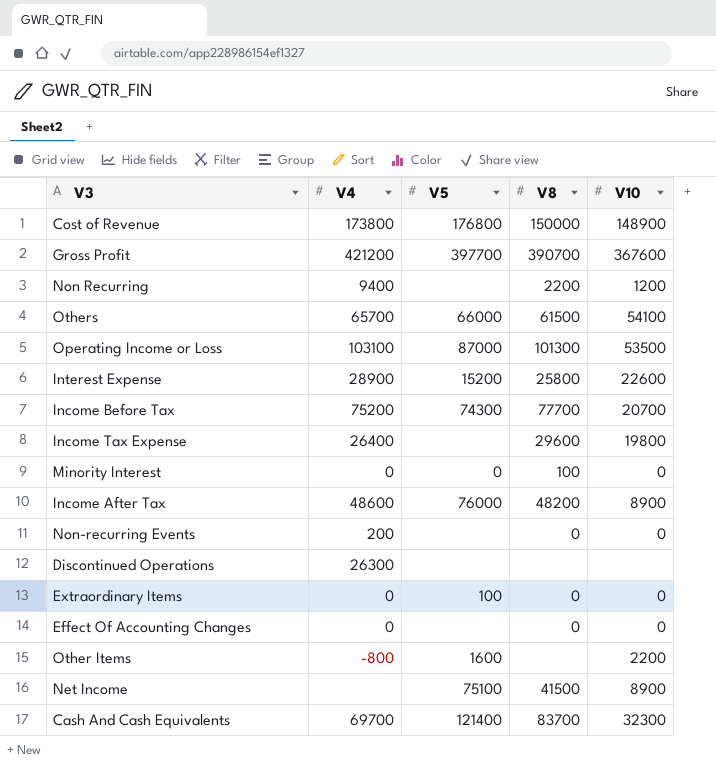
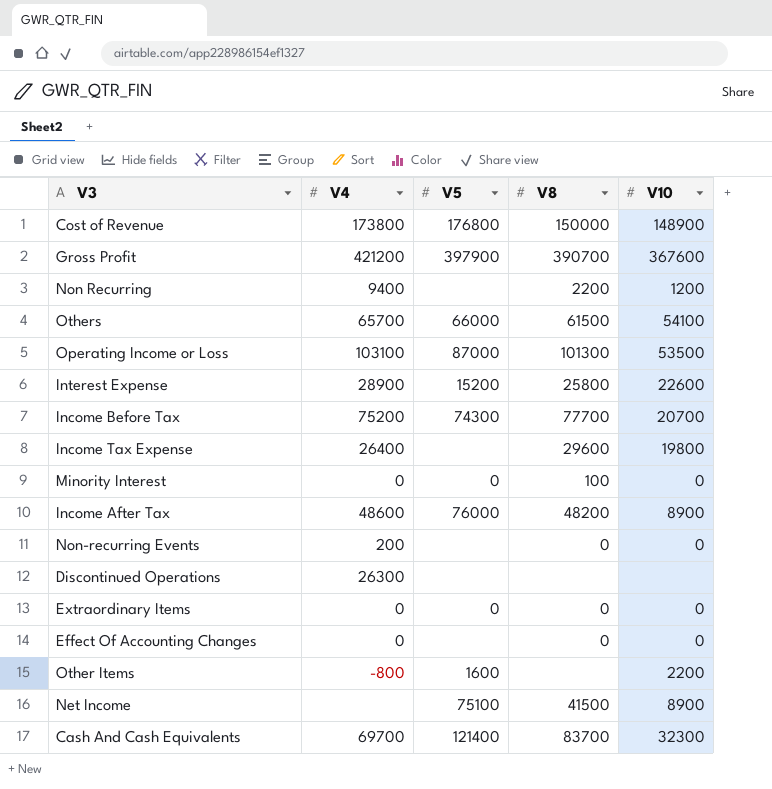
Gross Profit | V5: 397700 -> 397900
Extraordinary Items | V5: 100 -> 0

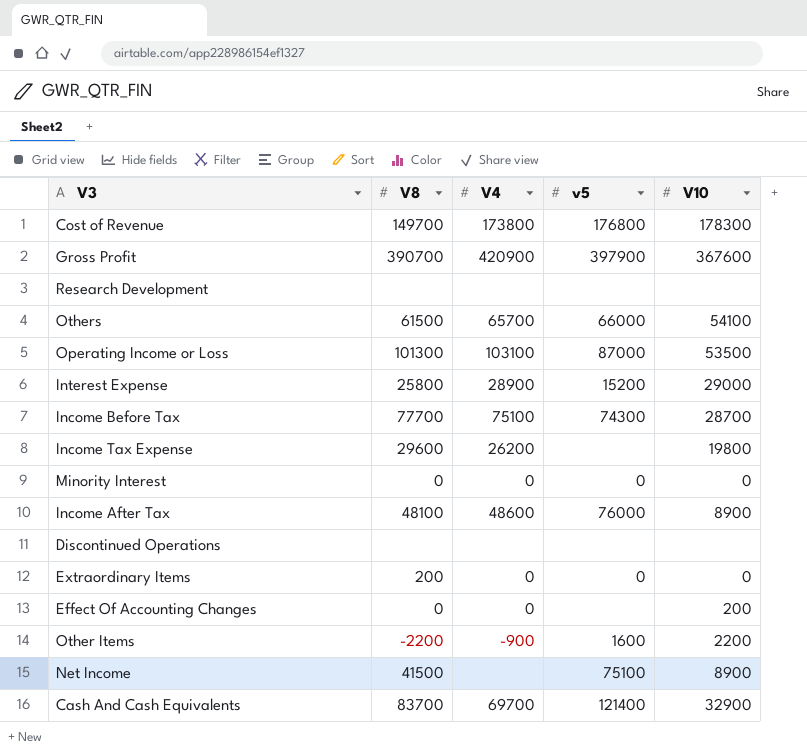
column V8 | position: 4 -> 2
column name: V5 -> v5
row Non Recurring: 9400 | none | 2200 | 1200 -> none
row Non-recurring Events: 200 | none | 0 | 0 -> none
Cost of Revenue | V8: 150000 -> 149700
Cost of Revenue | V10: 148900 -> 178300
Gross Profit | V4: 421200 -> 420900
row Research Development: none -> none | none | none | none
Interest Expense | V10: 22600 -> 29000
Income Before Tax | V4: 75200 -> 75100
Income Before Tax | V10: 20700 -> 28700
Income Tax Expense | V4: 26400 -> 26200
Minority Interest | V8: 100 -> 0
Income After Tax | V8: 48200 -> 48100
Discontinued Operations | V4: 26300 -> none
Extraordinary Items | V8: 0 -> 200
Effect Of Accounting Changes | V10: 0 -> 200
Other Items | V8: none -> -2200
Other Items | V4: -800 -> -900
Cash And Cash Equivalents | V10: 32300 -> 32900

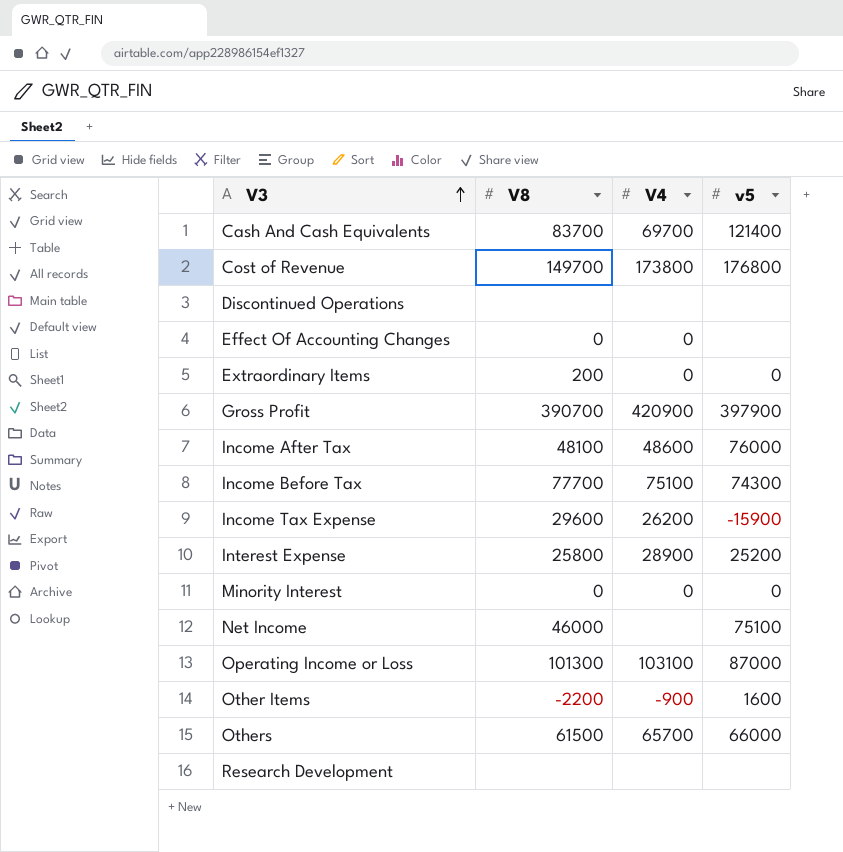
row order: none -> V3 ascending
column V10 | position: 5 -> none
Income Tax Expense | v5: none -> -15900
Interest Expense | v5: 15200 -> 25200
Net Income | V8: 41500 -> 46000

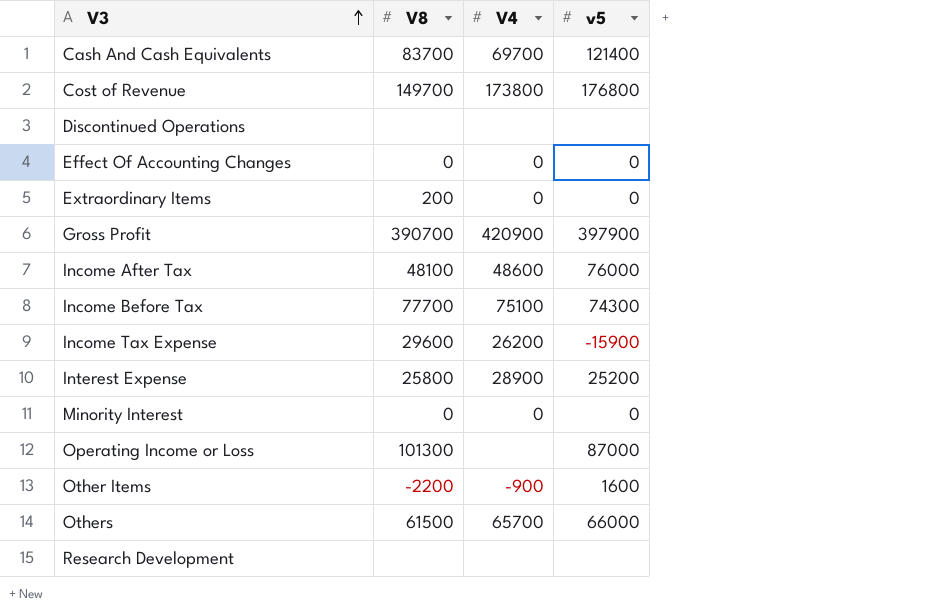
row Net Income: 46000 | none | 75100 -> none
Effect Of Accounting Changes | v5: none -> 0
Operating Income or Loss | V4: 103100 -> none

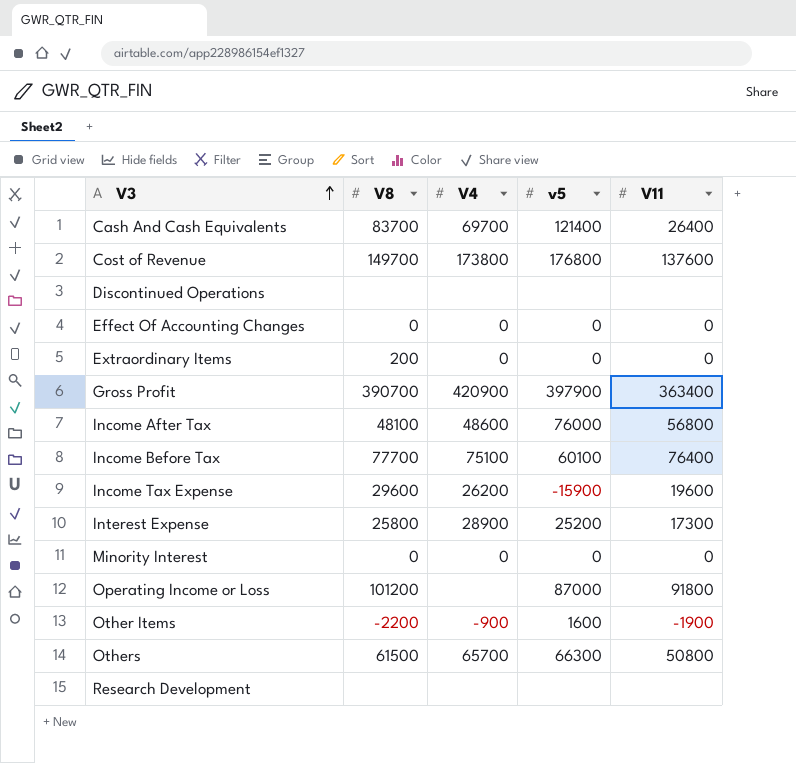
column V11 | position: none -> 5
Income Before Tax | v5: 74300 -> 60100
Operating Income or Loss | V8: 101300 -> 101200
Others | v5: 66000 -> 66300

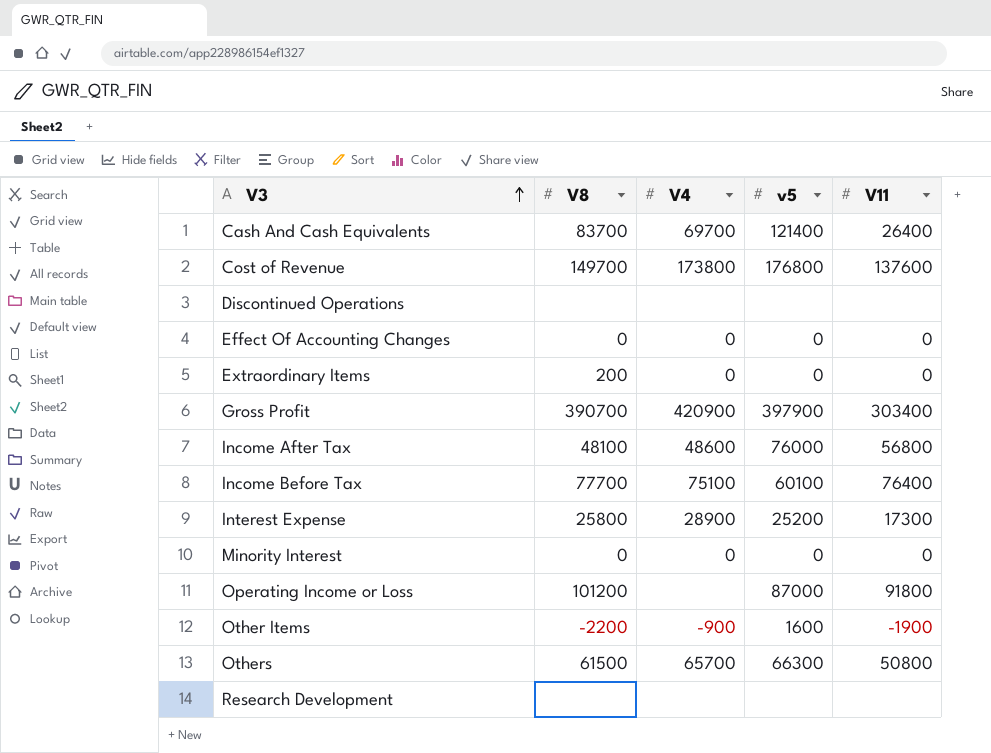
row Income Tax Expense: 29600 | 26200 | -15900 | 19600 -> none
Gross Profit | V11: 363400 -> 303400

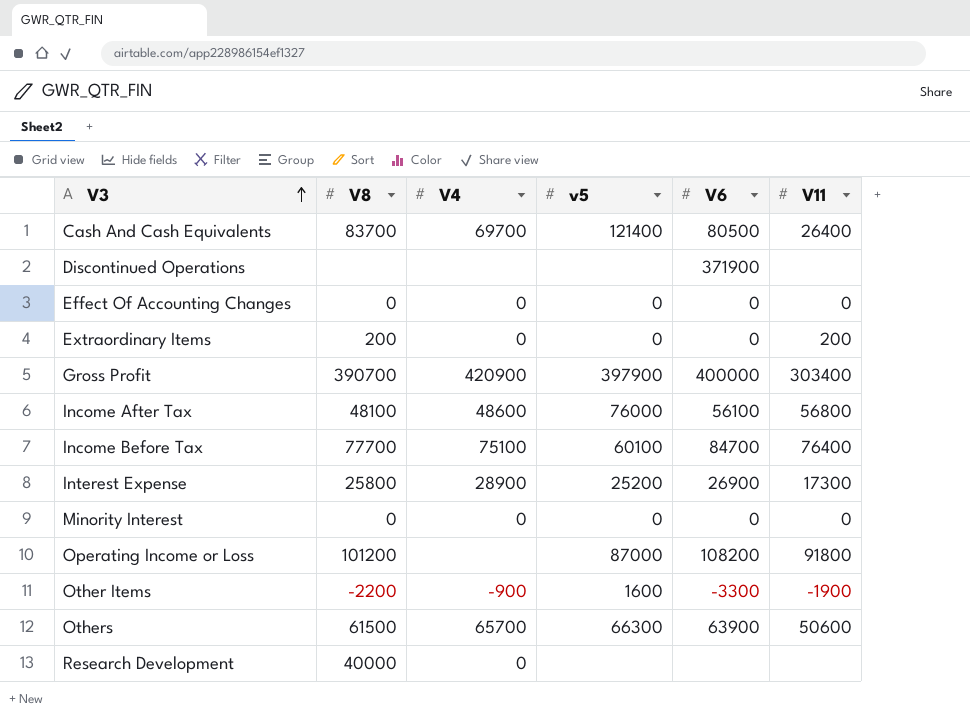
column V6 | position: none -> 5
row Cost of Revenue: 149700 | 173800 | 176800 | 137600 -> none
Extraordinary Items | V11: 0 -> 200
Others | V11: 50800 -> 50600
Research Development | V8: none -> 40000
Research Development | V4: none -> 0

